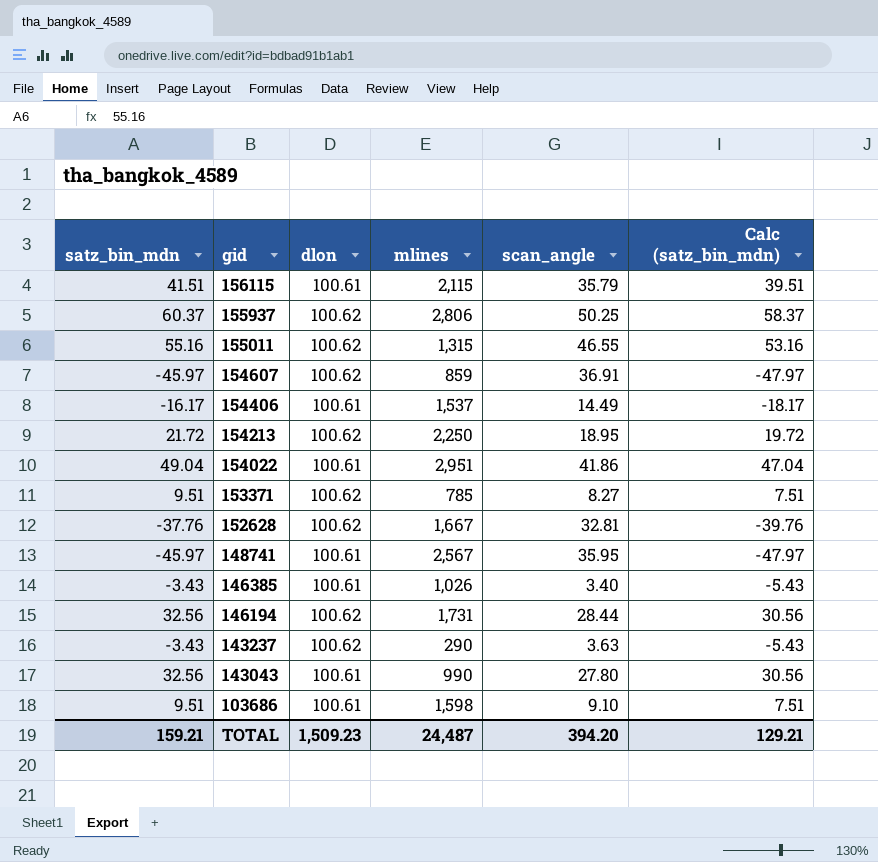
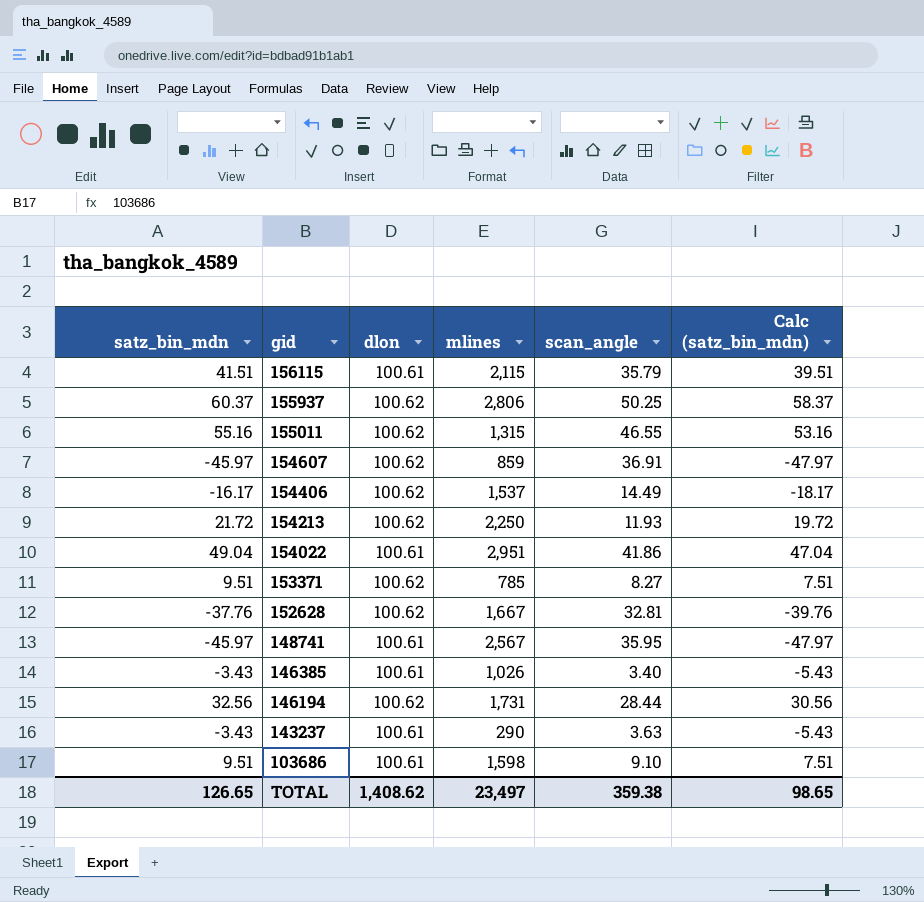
row 143043: 32.56 | 100.61 | 990 | 27.80 | 30.56 -> none
154406 | dlon: 100.61 -> 100.62
154213 | scan_angle: 18.95 -> 11.93
143237 | dlon: 100.62 -> 100.61
TOTAL | satz_bin_mdn: 159.21 -> 126.65
TOTAL | dlon: 1,509.23 -> 1,408.62
TOTAL | mlines: 24,487 -> 23,497
TOTAL | scan_angle: 394.20 -> 359.38
TOTAL | Calc (satz_bin_mdn): 129.21 -> 98.65

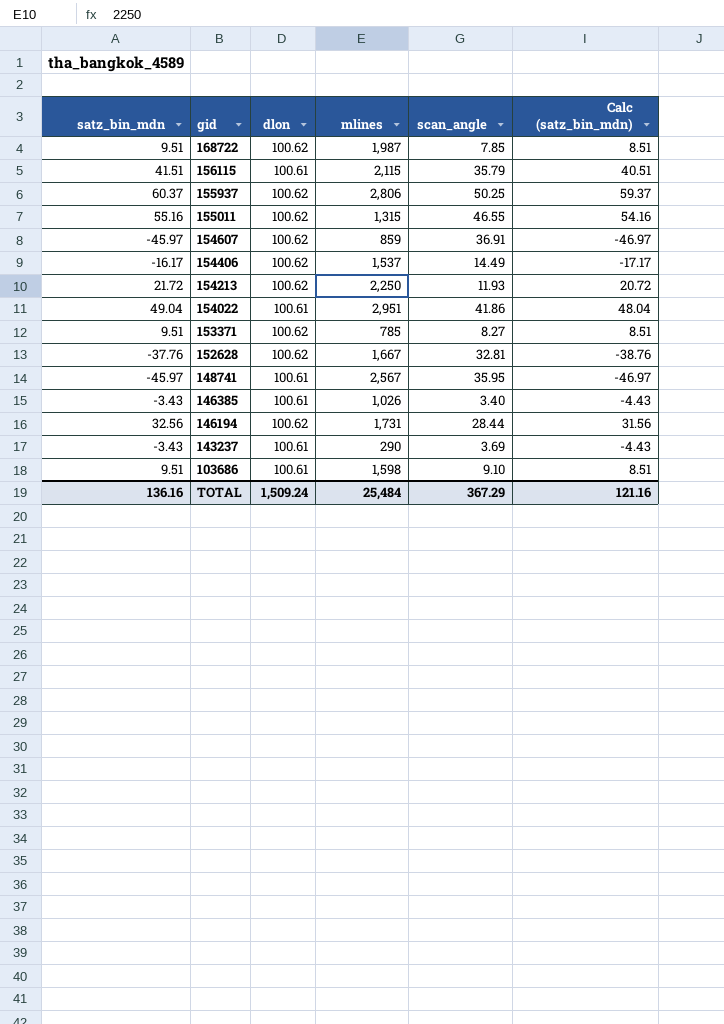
column Calc (satz_bin_mdn) | formula: [satz_bin_mdn] - 2 -> [satz_bin_mdn] - 1
row 168722: none -> 9.51 | 100.62 | 1,987 | 7.85 | 8.51
143237 | scan_angle: 3.63 -> 3.69
TOTAL | satz_bin_mdn: 126.65 -> 136.16
TOTAL | dlon: 1,408.62 -> 1,509.24
TOTAL | mlines: 23,497 -> 25,484
TOTAL | scan_angle: 359.38 -> 367.29
TOTAL | Calc (satz_bin_mdn): 98.65 -> 121.16

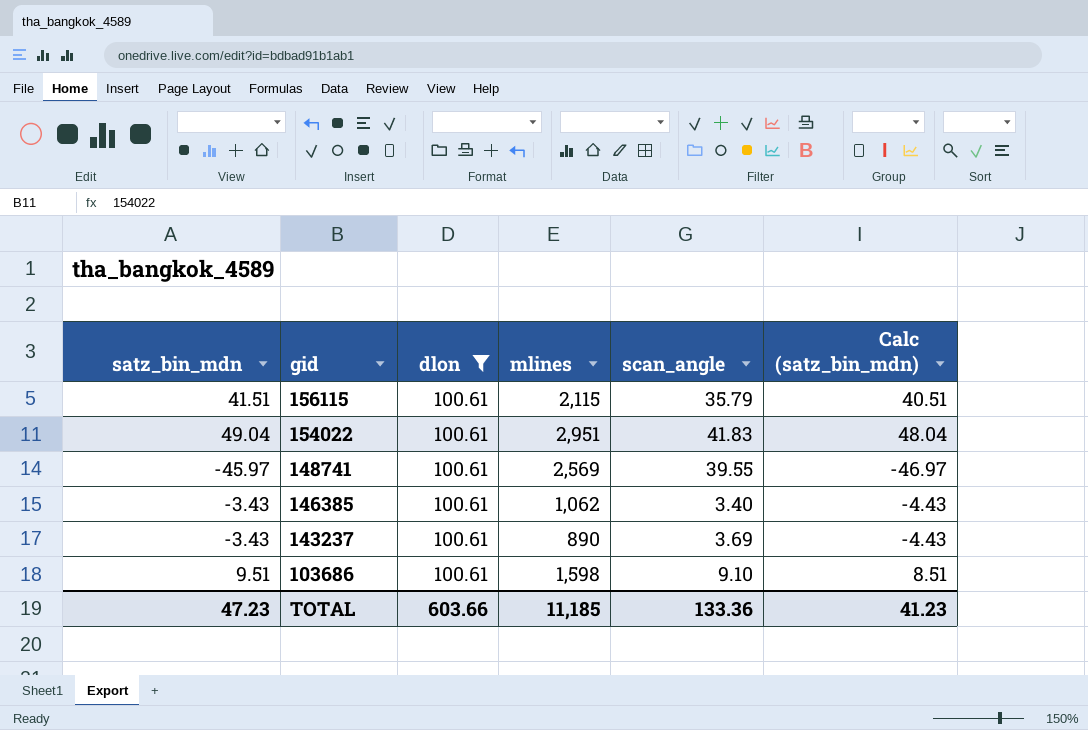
filter: none -> dlon = 100.61
154022 | scan_angle: 41.86 -> 41.83
148741 | mlines: 2,567 -> 2,569
148741 | scan_angle: 35.95 -> 39.55
146385 | mlines: 1,026 -> 1,062
143237 | mlines: 290 -> 890
TOTAL | satz_bin_mdn: 136.16 -> 47.23
TOTAL | dlon: 1,509.24 -> 603.66
TOTAL | mlines: 25,484 -> 11,185
TOTAL | scan_angle: 367.29 -> 133.36
TOTAL | Calc (satz_bin_mdn): 121.16 -> 41.23

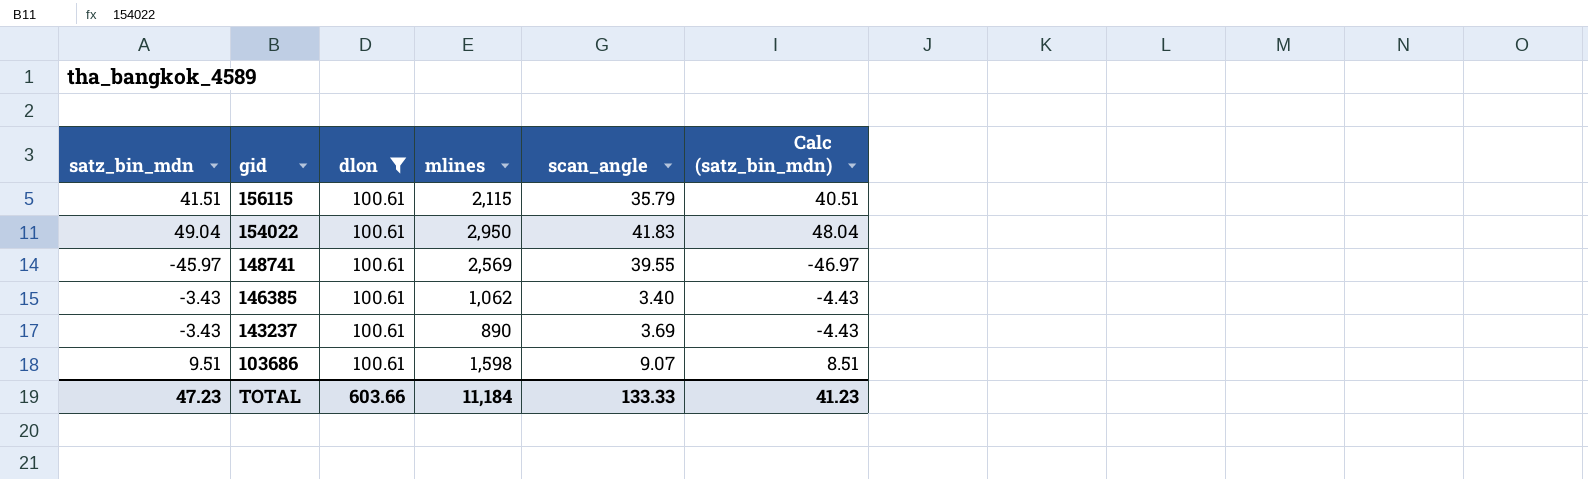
154022 | mlines: 2,951 -> 2,950
103686 | scan_angle: 9.10 -> 9.07
TOTAL | mlines: 11,185 -> 11,184
TOTAL | scan_angle: 133.36 -> 133.33

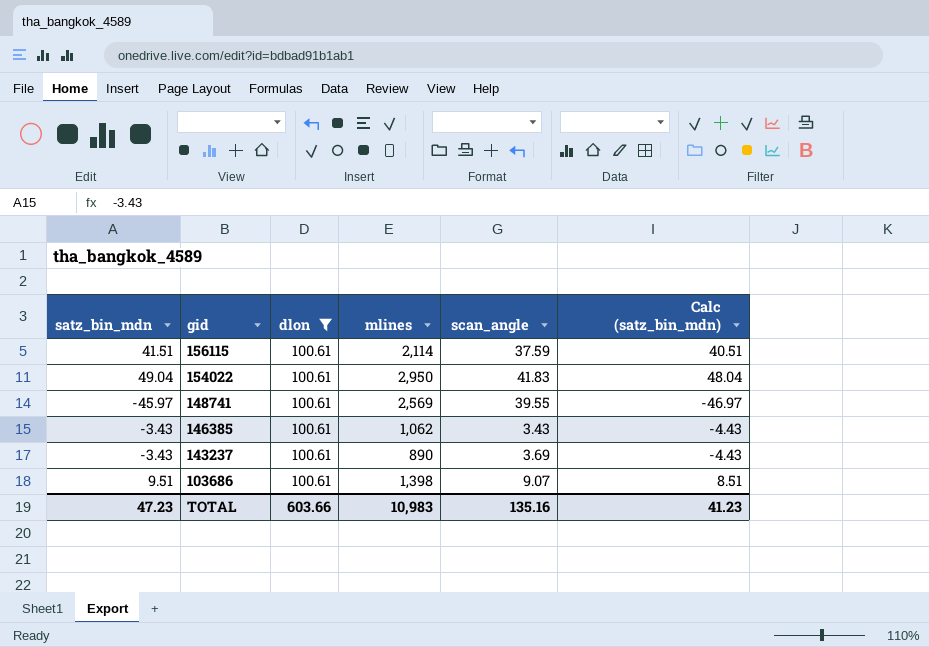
156115 | mlines: 2,115 -> 2,114
156115 | scan_angle: 35.79 -> 37.59
146385 | scan_angle: 3.40 -> 3.43
103686 | mlines: 1,598 -> 1,398
TOTAL | mlines: 11,184 -> 10,983
TOTAL | scan_angle: 133.33 -> 135.16

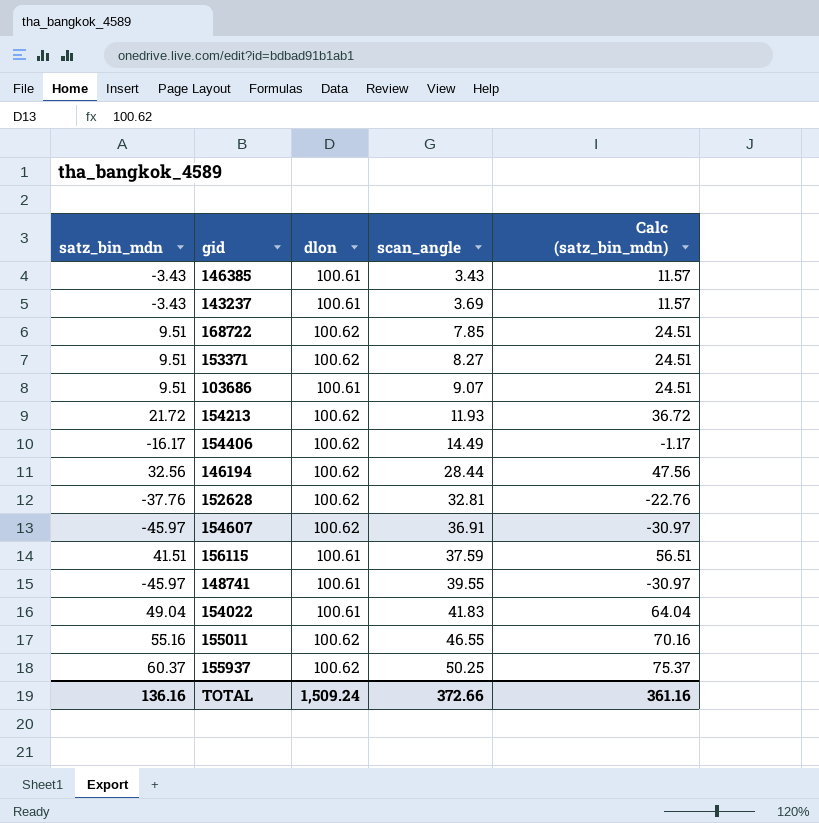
filter: dlon = 100.61 -> none
row order: gid descending -> scan_angle ascending
column mlines | position: 4 -> none
column Calc (satz_bin_mdn) | formula: [satz_bin_mdn] - 1 -> [satz_bin_mdn] + 15
TOTAL | satz_bin_mdn: 47.23 -> 136.16
TOTAL | dlon: 603.66 -> 1,509.24
TOTAL | scan_angle: 135.16 -> 372.66
TOTAL | Calc (satz_bin_mdn): 41.23 -> 361.16

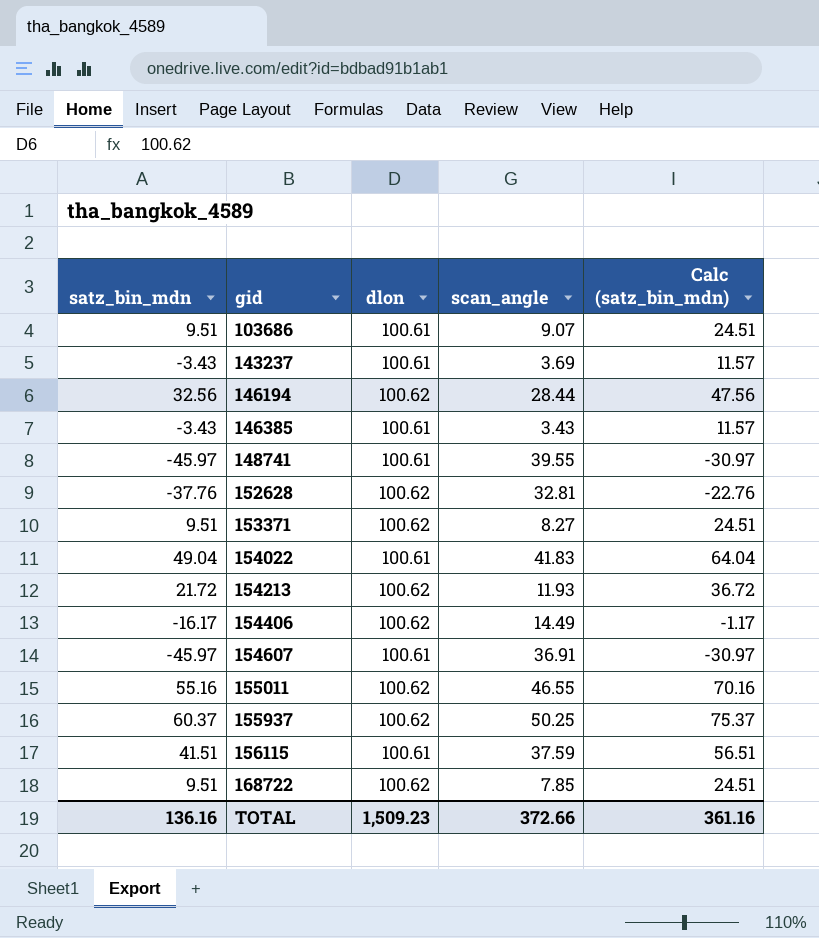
row order: scan_angle ascending -> gid ascending
154607 | dlon: 100.62 -> 100.61
TOTAL | dlon: 1,509.24 -> 1,509.23

